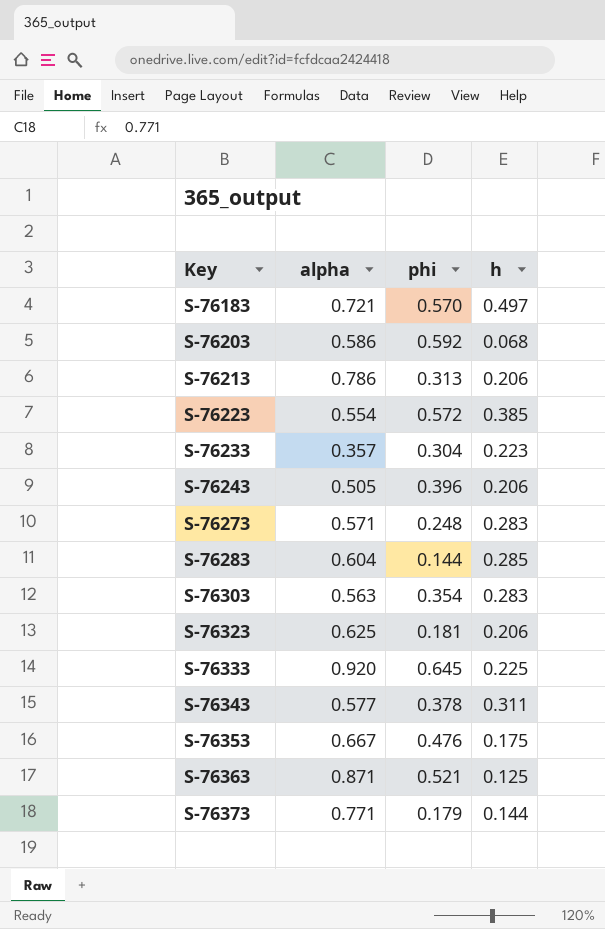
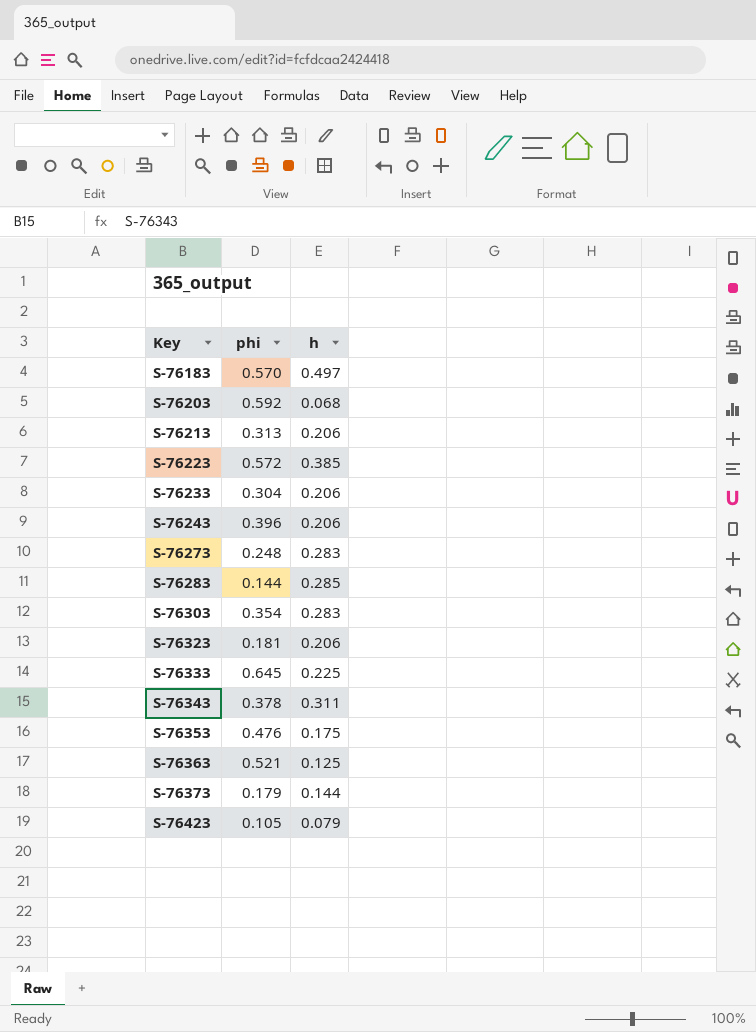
column alpha | position: 2 -> none
S-76233 | h: 0.223 -> 0.206
row S-76423: none -> 0.105 | 0.079

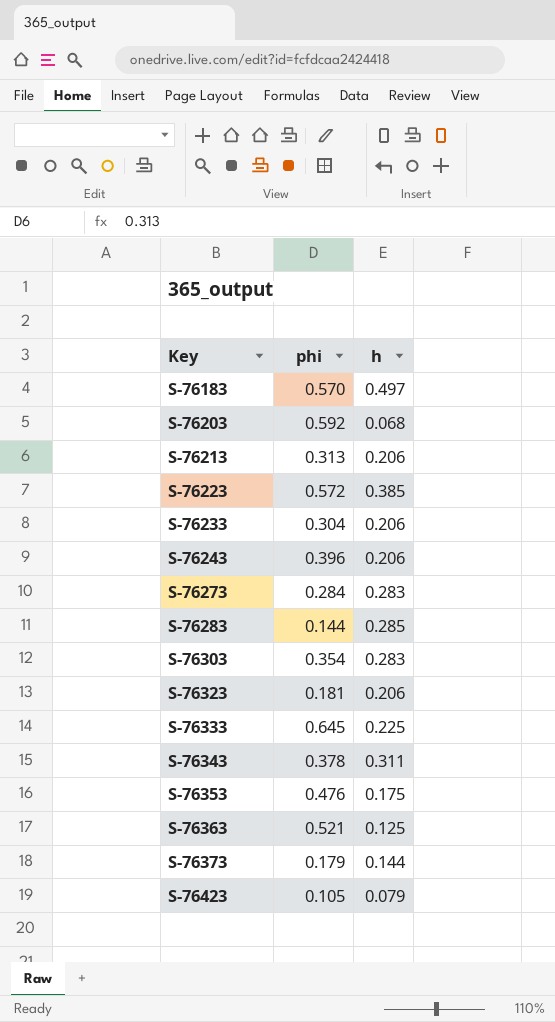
S-76273 | phi: 0.248 -> 0.284

